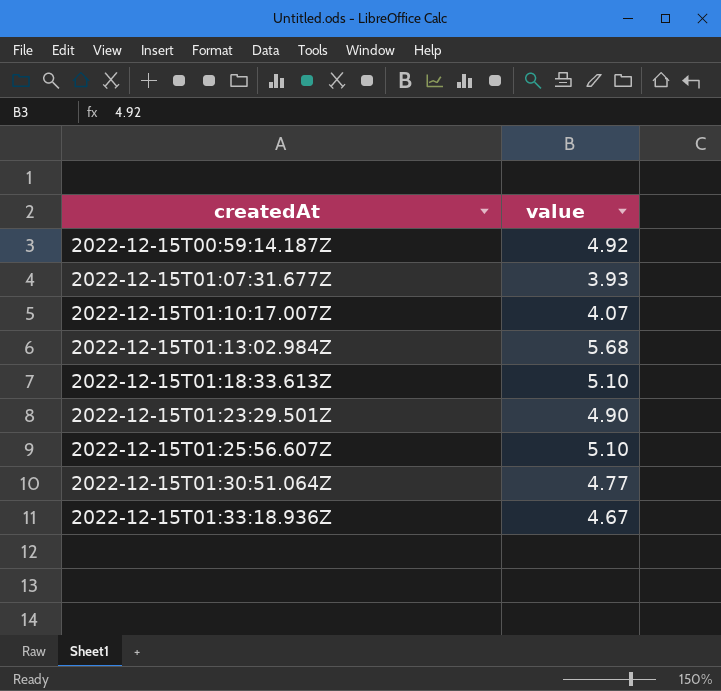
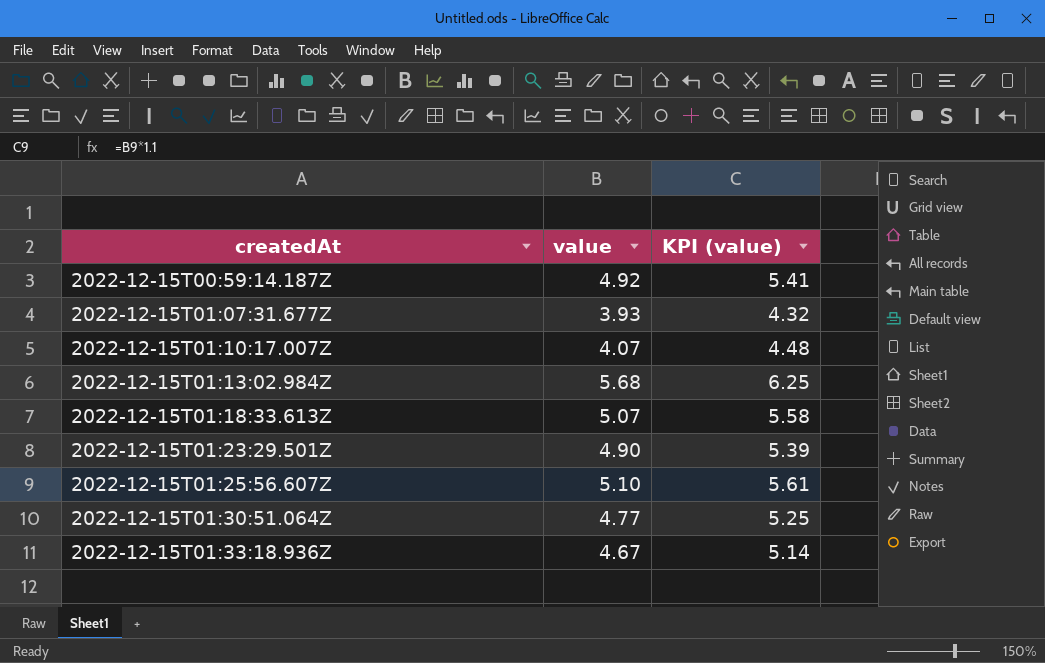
column KPI (value) | formula: none -> [value] * 1.1
2022-12-15T01:18:33.613Z | value: 5.10 -> 5.07

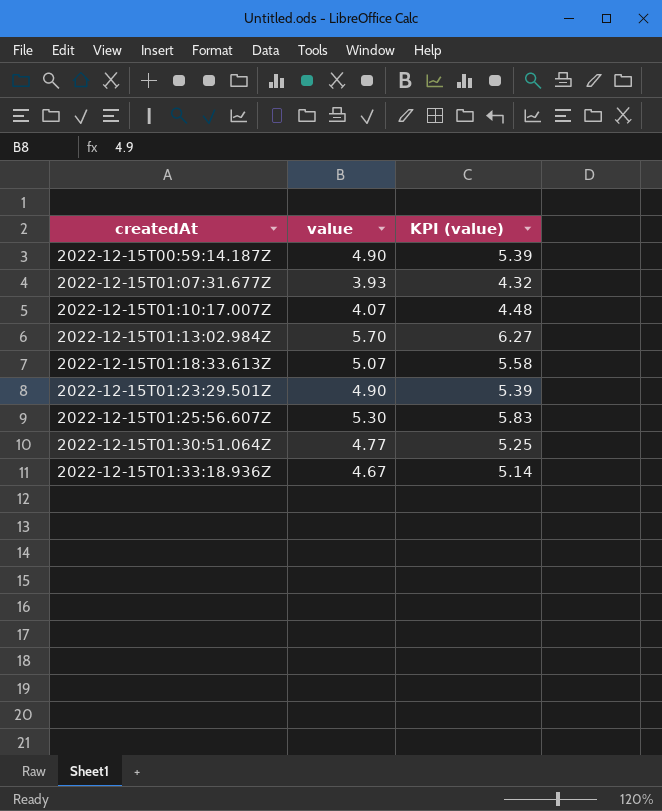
2022-12-15T00:59:14.187Z | value: 4.92 -> 4.90
2022-12-15T00:59:14.187Z | KPI (value): 5.41 -> 5.39
2022-12-15T01:13:02.984Z | value: 5.68 -> 5.70
2022-12-15T01:13:02.984Z | KPI (value): 6.25 -> 6.27
2022-12-15T01:25:56.607Z | value: 5.10 -> 5.30
2022-12-15T01:25:56.607Z | KPI (value): 5.61 -> 5.83

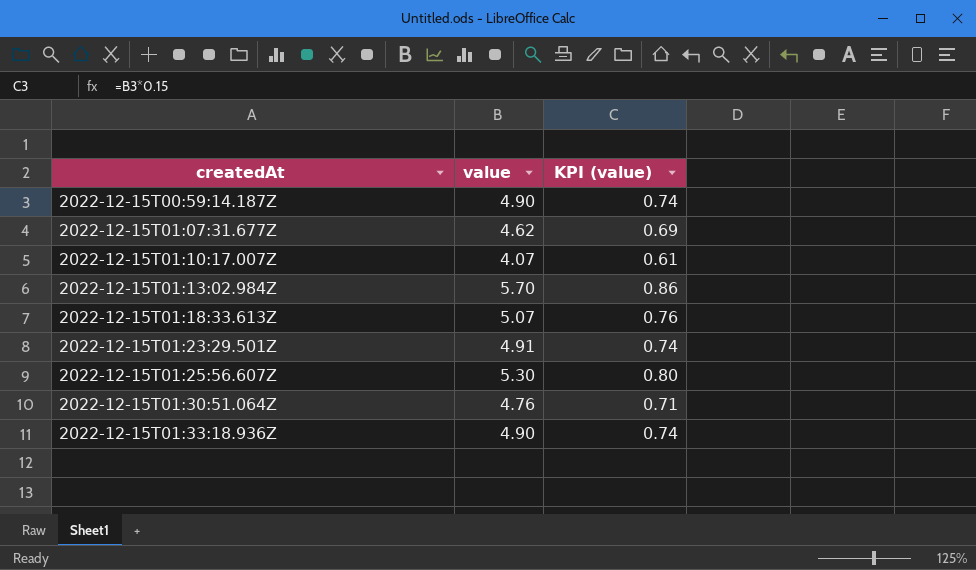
column KPI (value) | formula: [value] * 1.1 -> [value] * 0.15
2022-12-15T01:07:31.677Z | value: 3.93 -> 4.62
2022-12-15T01:23:29.501Z | value: 4.90 -> 4.91
2022-12-15T01:30:51.064Z | value: 4.77 -> 4.76
2022-12-15T01:33:18.936Z | value: 4.67 -> 4.90

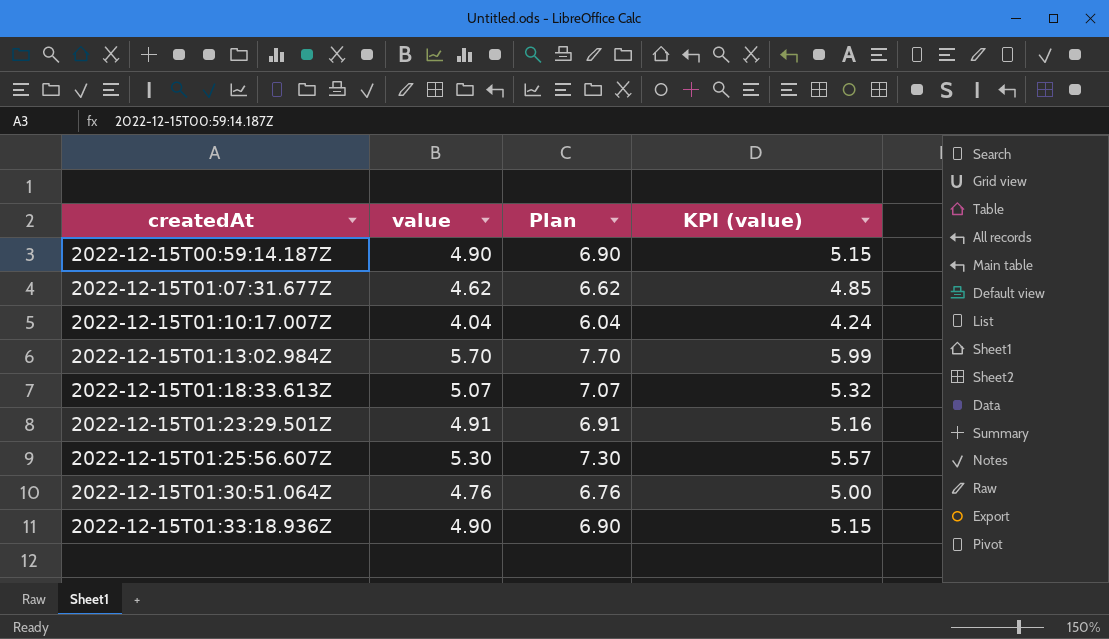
column Plan | formula: none -> [value] + 2
column KPI (value) | formula: [value] * 0.15 -> [value] * 1.05
2022-12-15T01:10:17.007Z | value: 4.07 -> 4.04

